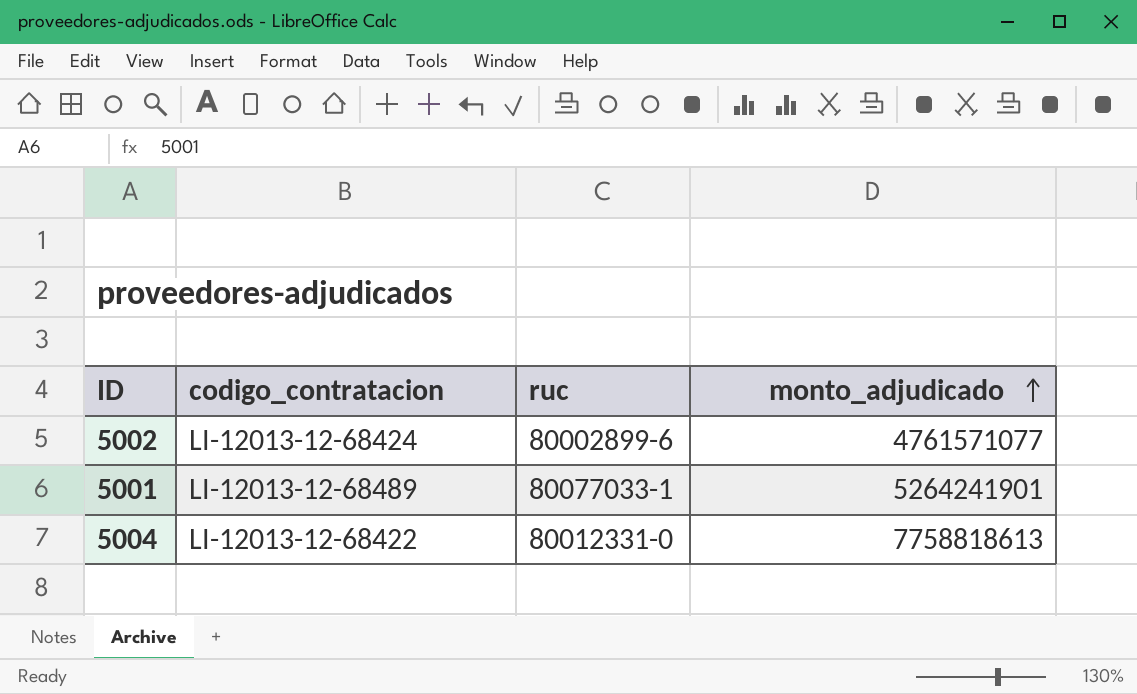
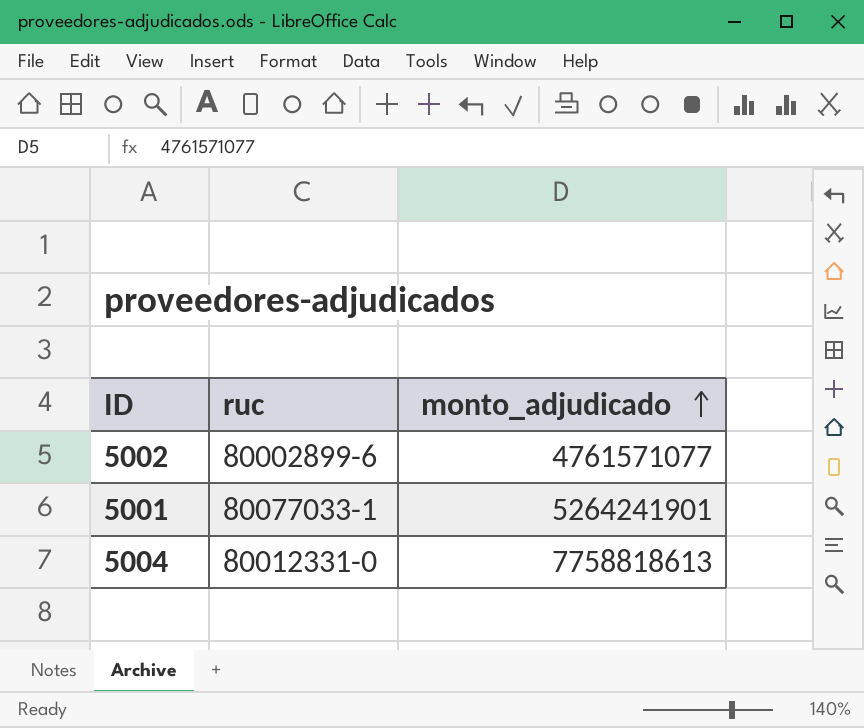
column codigo_contratacion | position: 2 -> none

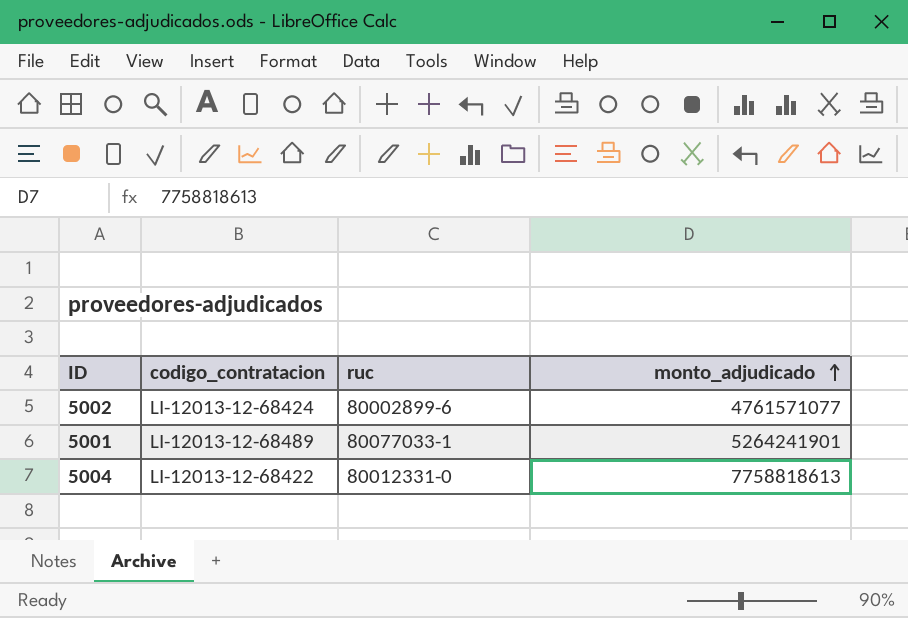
column codigo_contratacion | position: none -> 2

